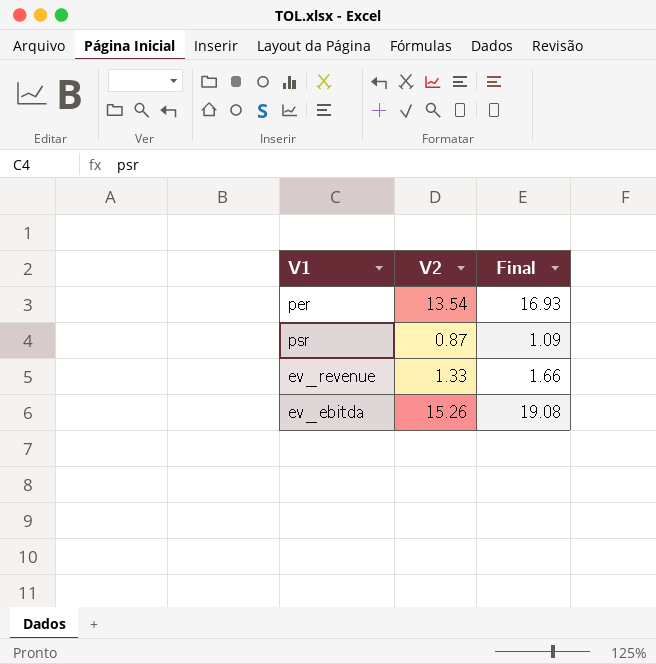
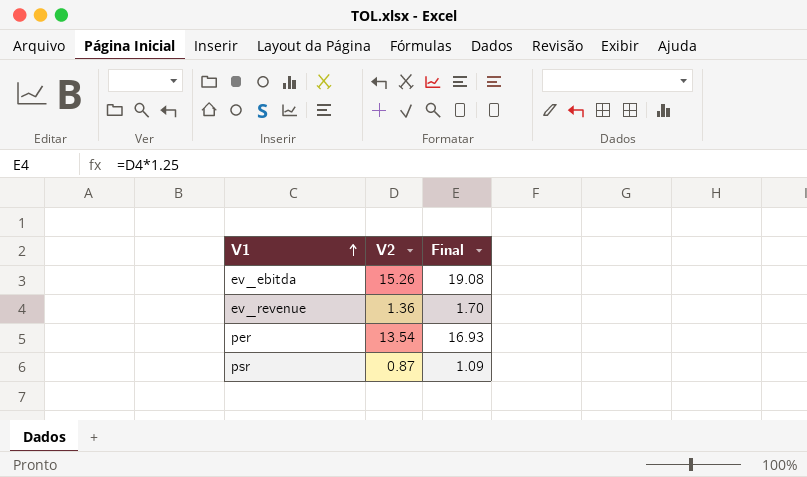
row order: none -> V1 ascending
ev_revenue | V2: 1.33 -> 1.36
ev_revenue | Final: 1.66 -> 1.70

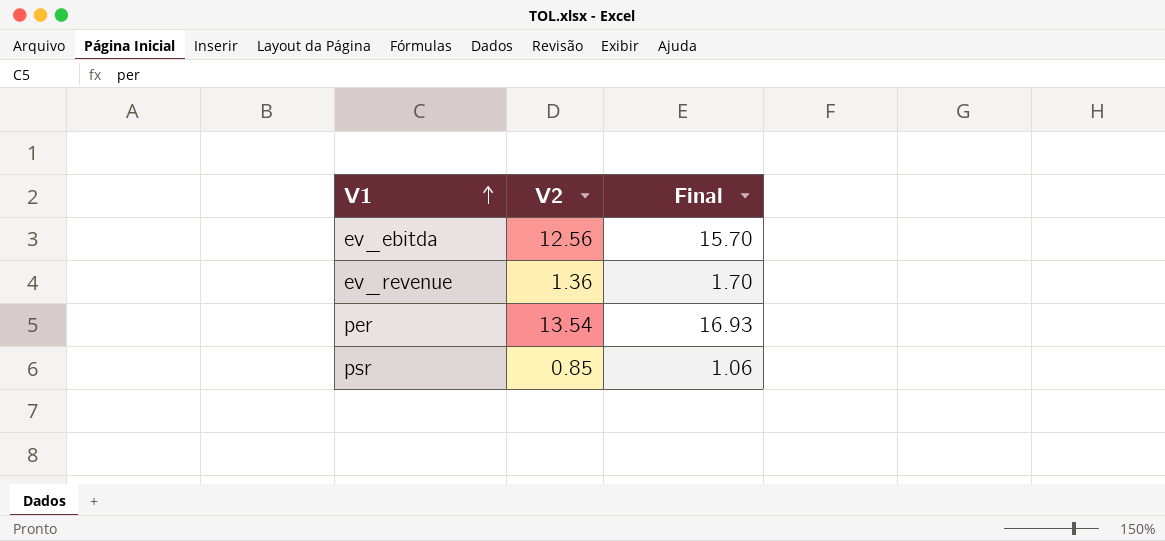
ev_ebitda | V2: 15.26 -> 12.56
ev_ebitda | Final: 19.08 -> 15.70
psr | V2: 0.87 -> 0.85
psr | Final: 1.09 -> 1.06

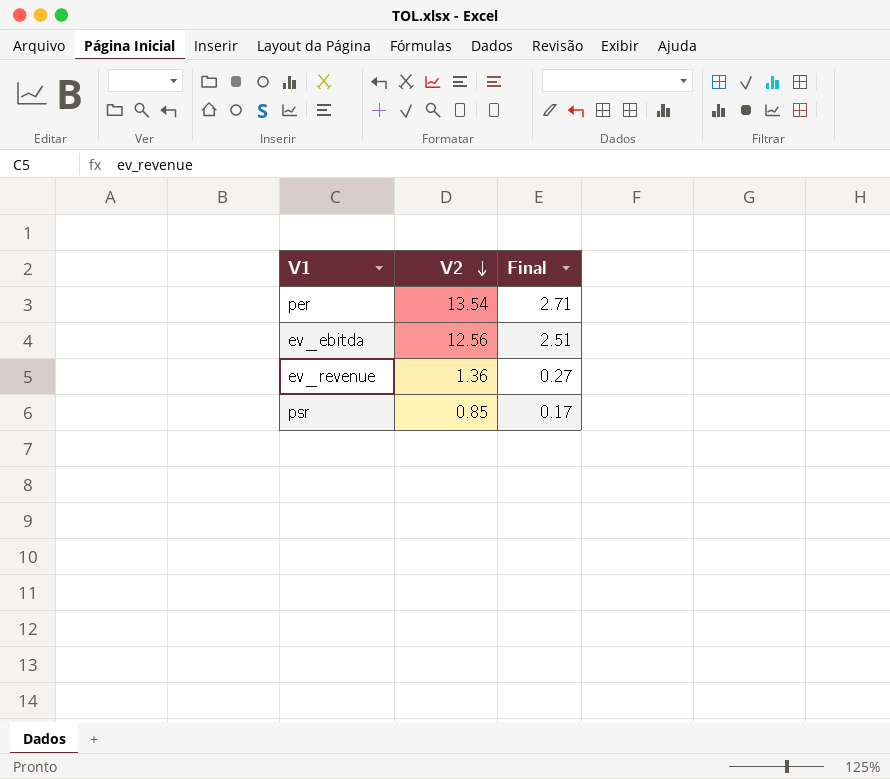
row order: V1 ascending -> V2 descending
column Final | formula: [V2] * 1.25 -> [V2] * 0.2

